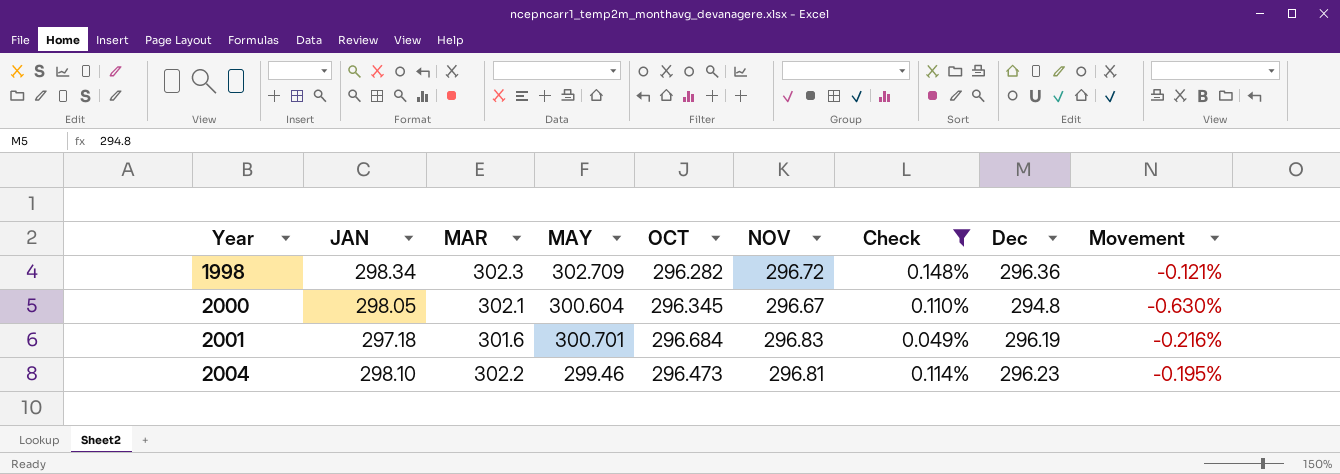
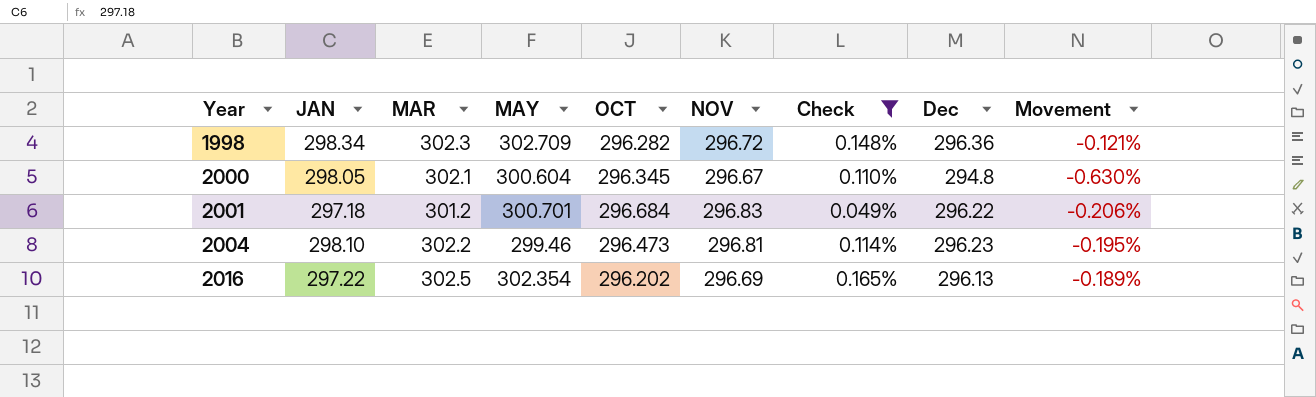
2001 | MAR: 301.6 -> 301.2
2001 | Dec: 296.19 -> 296.22
2001 | Movement: -0.216% -> -0.206%
row 2016: none -> 297.22 | 302.5 | 302.354 | 296.202 | 296.69 | 0.165% | 296.13 | -0.189%

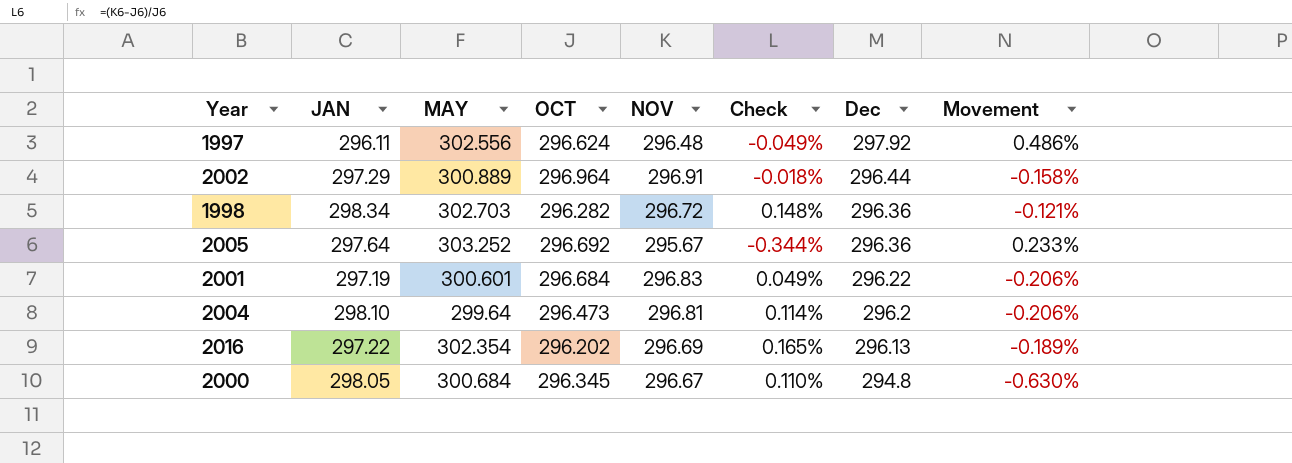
filter: Check >= 0.049% -> none
row order: Year ascending -> Dec descending
column MAR | position: 3 -> none
1998 | MAY: 302.709 -> 302.703
2001 | JAN: 297.18 -> 297.19
2001 | MAY: 300.701 -> 300.601
2004 | MAY: 299.46 -> 299.64
2004 | Dec: 296.23 -> 296.2
2004 | Movement: -0.195% -> -0.206%
2000 | MAY: 300.604 -> 300.684

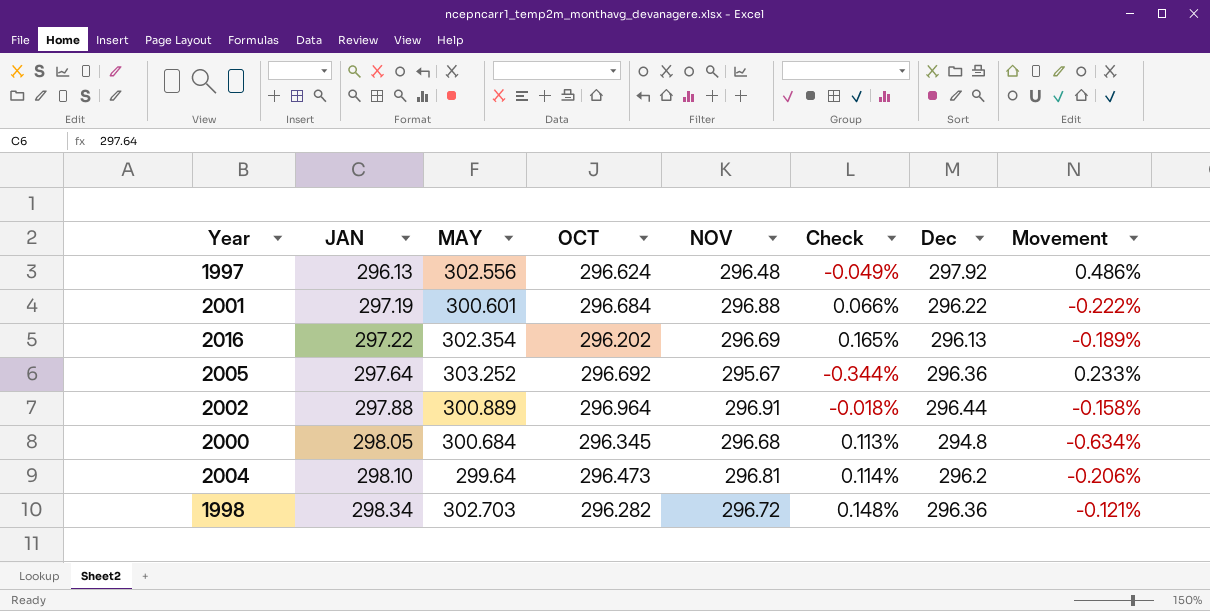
row order: Dec descending -> JAN ascending
1997 | JAN: 296.11 -> 296.13
2001 | NOV: 296.83 -> 296.88
2001 | Check: 0.049% -> 0.066%
2001 | Movement: -0.206% -> -0.222%
2002 | JAN: 297.29 -> 297.88
2000 | NOV: 296.67 -> 296.68
2000 | Check: 0.110% -> 0.113%
2000 | Movement: -0.630% -> -0.634%

